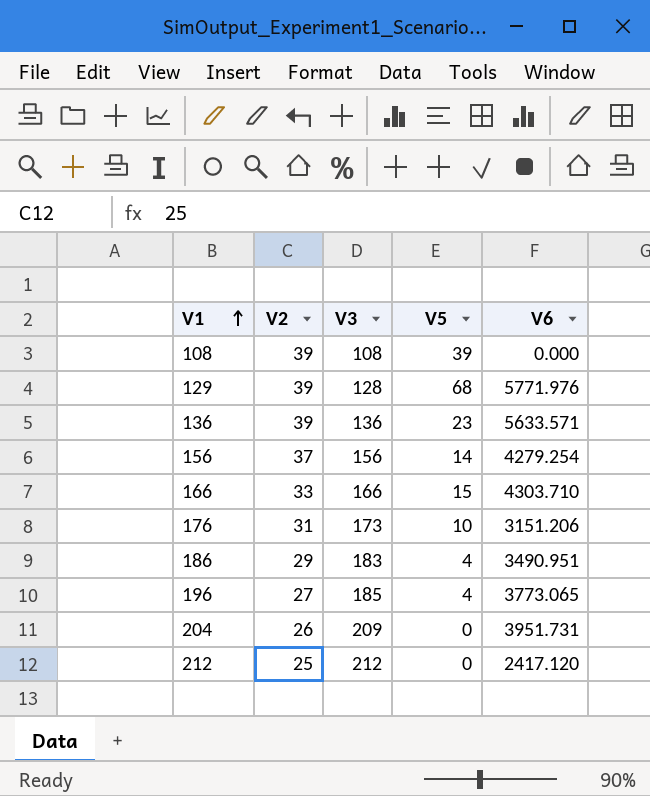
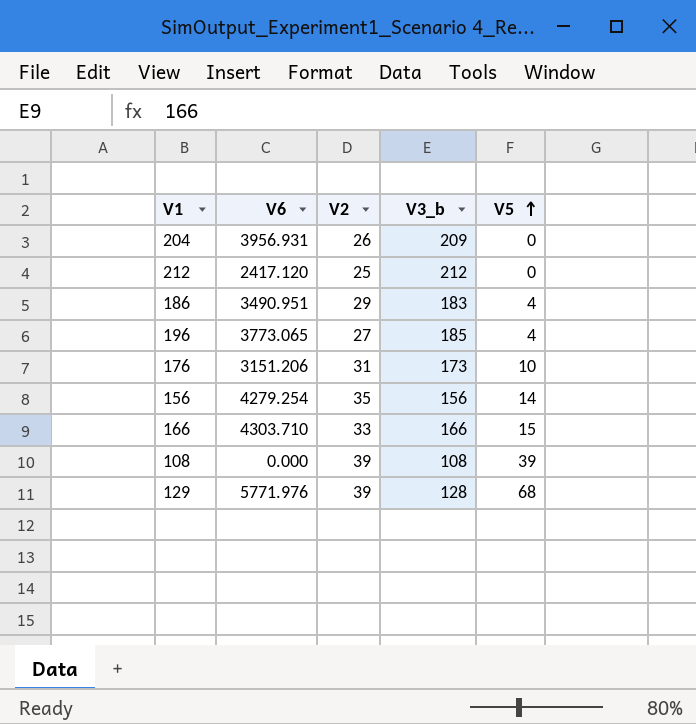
row order: V1 ascending -> V5 ascending
column V6 | position: 5 -> 2
column name: V3 -> V3_b
row 136: 39 | 136 | 23 | 5633.571 -> none
204 | V6: 3951.731 -> 3956.931
156 | V2: 37 -> 35

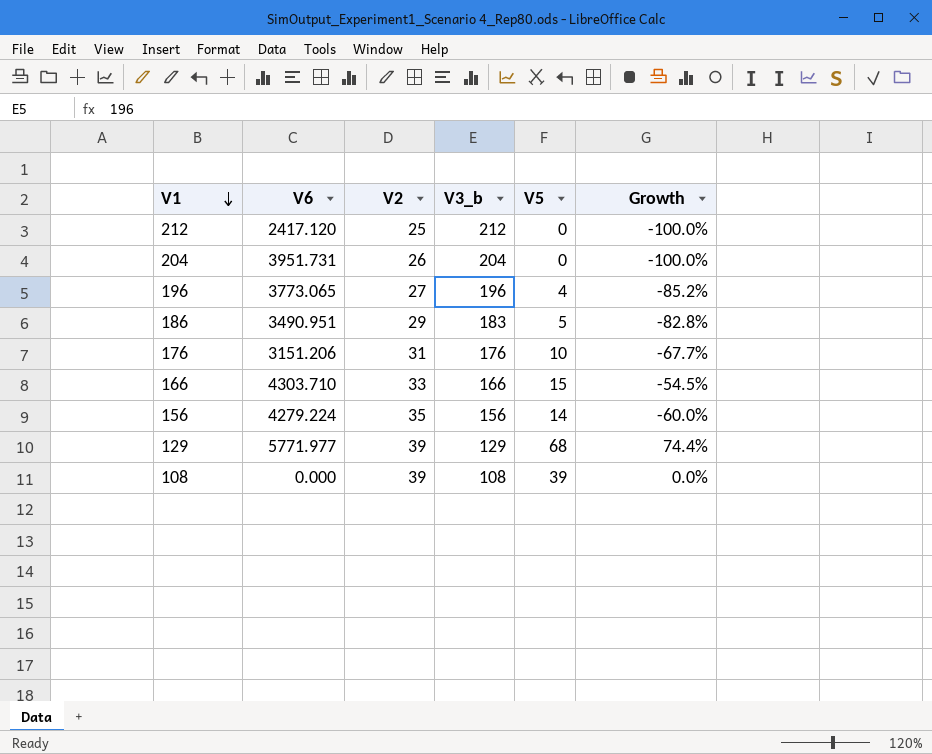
row order: V5 ascending -> V1 descending
column Growth | formula: none -> ([V5] - [V2]) / [V2]
204 | V6: 3956.931 -> 3951.731
204 | V3_b: 209 -> 204
196 | V3_b: 185 -> 196
186 | V5: 4 -> 5
176 | V3_b: 173 -> 176
156 | V6: 4279.254 -> 4279.224
129 | V6: 5771.976 -> 5771.977
129 | V3_b: 128 -> 129

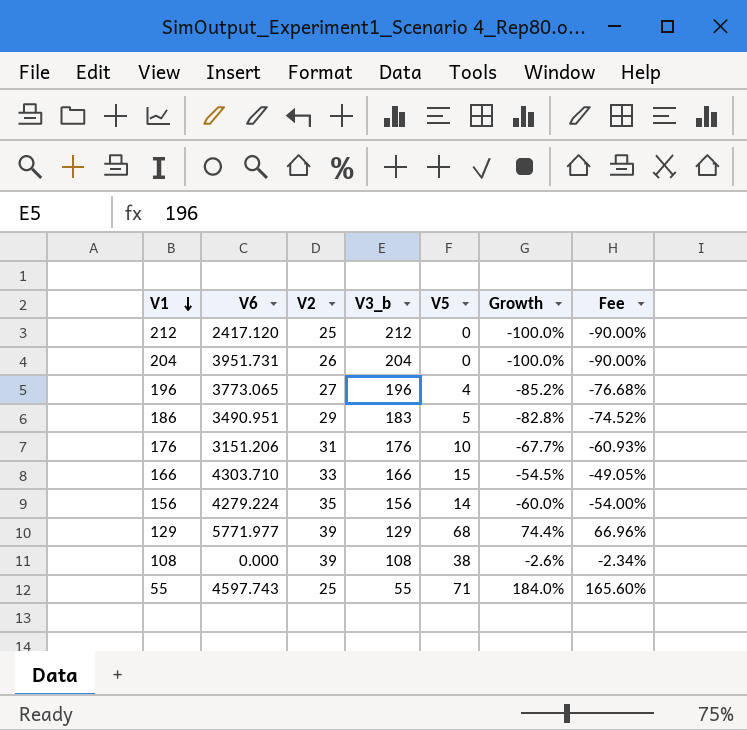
column Fee | formula: none -> [Growth] * 0.9
108 | V5: 39 -> 38
108 | Growth: 0.0% -> -2.6%
row 55: none -> 4597.743 | 25 | 55 | 71 | 184.0% | 165.60%

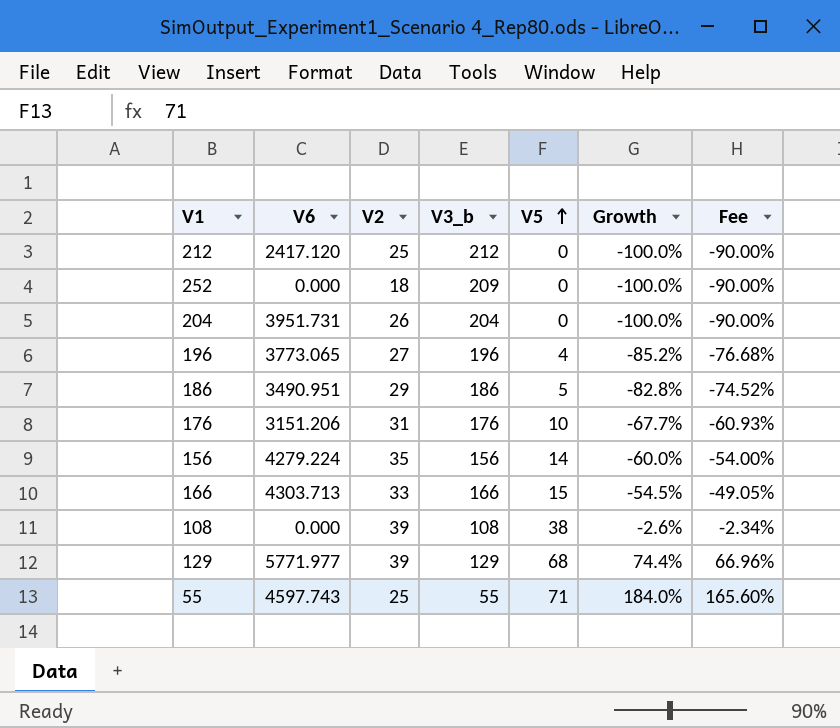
row order: V1 descending -> V5 ascending
row 252: none -> 0.000 | 18 | 209 | 0 | -100.0% | -90.00%
186 | V3_b: 183 -> 186
166 | V6: 4303.710 -> 4303.713

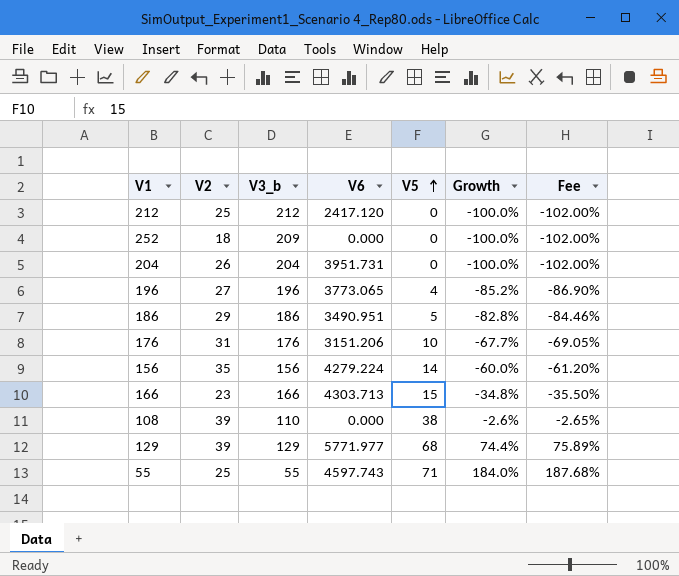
column V6 | position: 2 -> 4
column Fee | formula: [Growth] * 0.9 -> [Growth] * 1.02
166 | V2: 33 -> 23
166 | Growth: -54.5% -> -34.8%
108 | V3_b: 108 -> 110

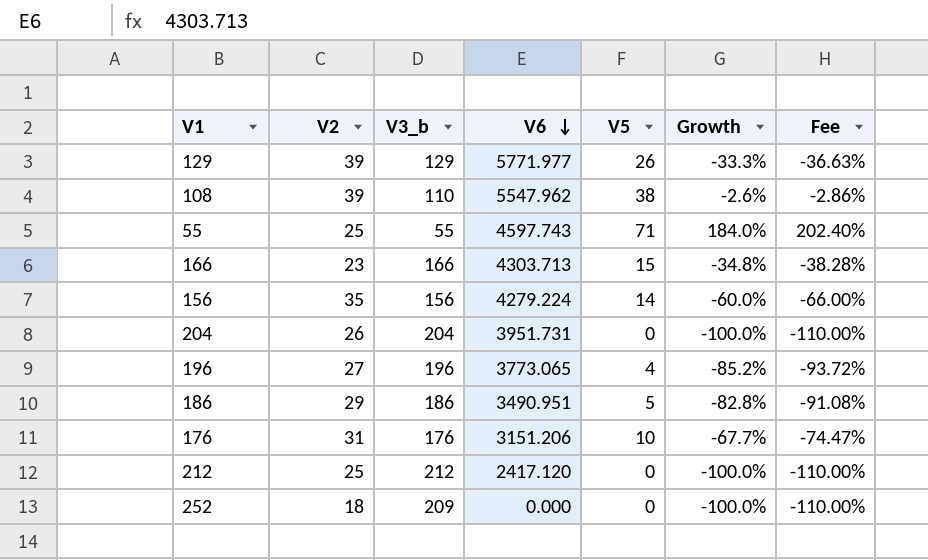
row order: V5 ascending -> V6 descending
column Fee | formula: [Growth] * 1.02 -> [Growth] * 1.1
129 | V5: 68 -> 26
129 | Growth: 74.4% -> -33.3%
108 | V6: 0.000 -> 5547.962

